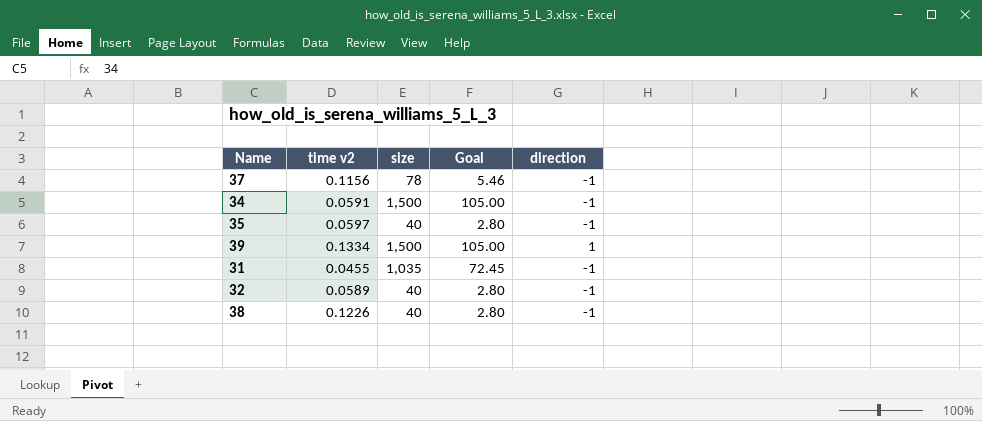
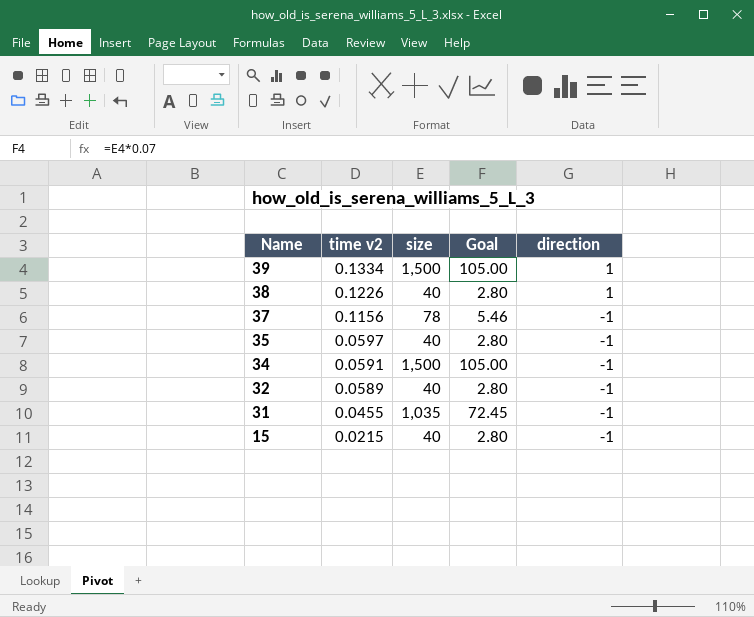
row order: none -> Name descending
38 | direction: -1 -> 1
row 15: none -> 0.0215 | 40 | 2.80 | -1

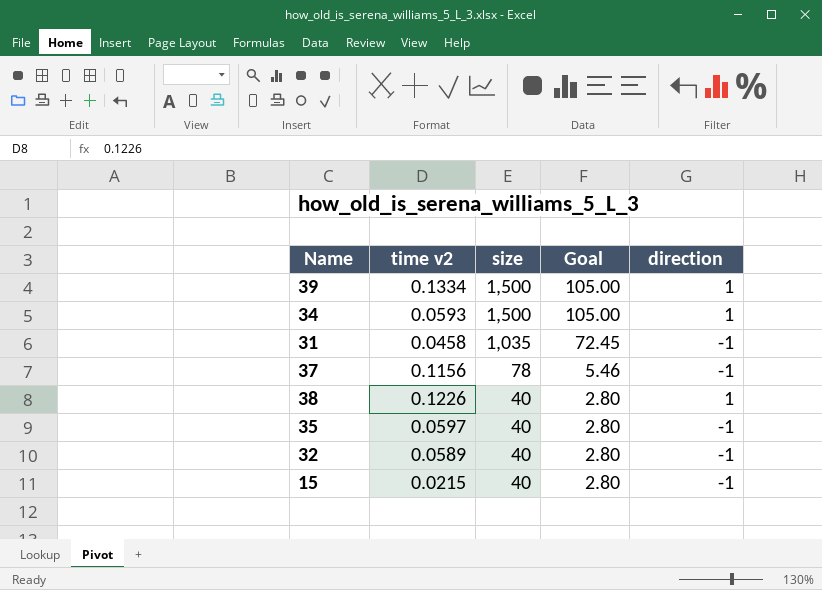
row order: Name descending -> size descending
34 | time v2: 0.0591 -> 0.0593
34 | direction: -1 -> 1
31 | time v2: 0.0455 -> 0.0458

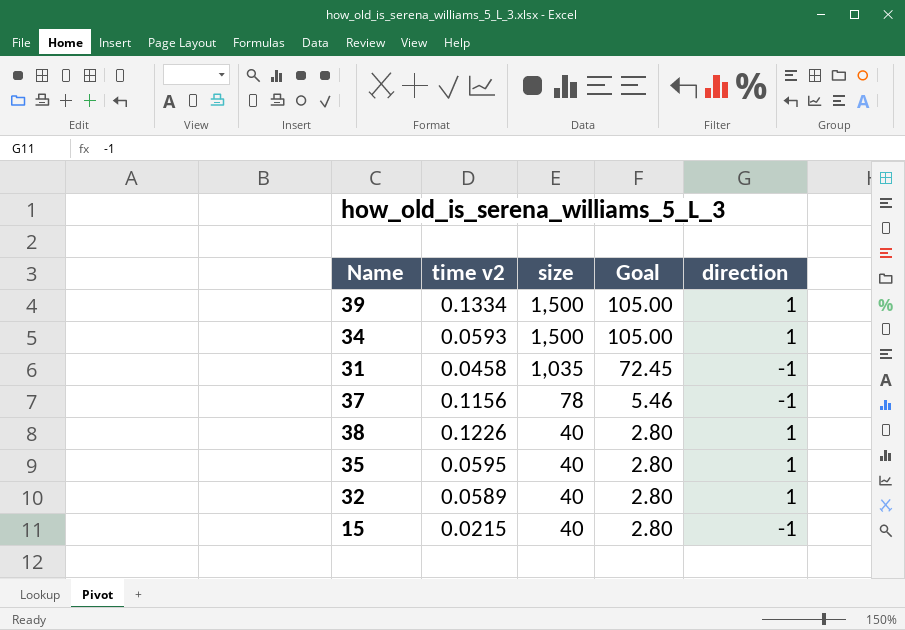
35 | time v2: 0.0597 -> 0.0595
35 | direction: -1 -> 1
32 | direction: -1 -> 1

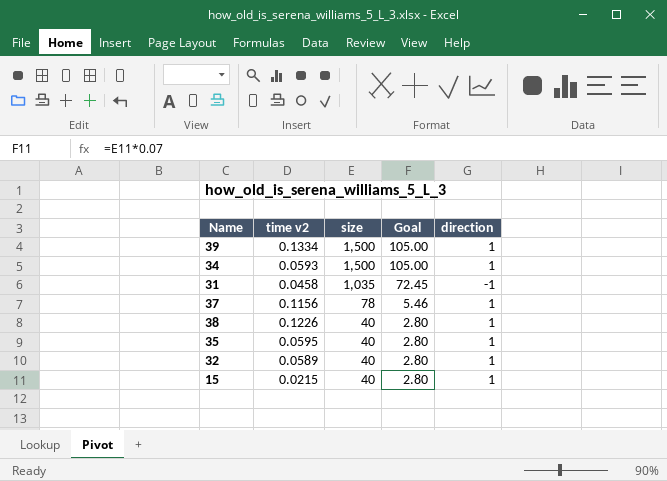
37 | direction: -1 -> 1
15 | direction: -1 -> 1

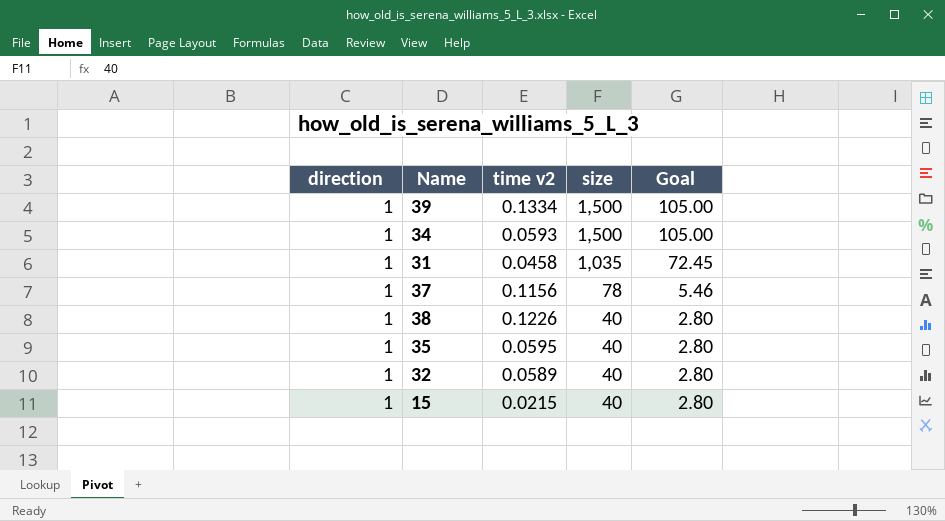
column direction | position: 5 -> 1
31 | direction: -1 -> 1

